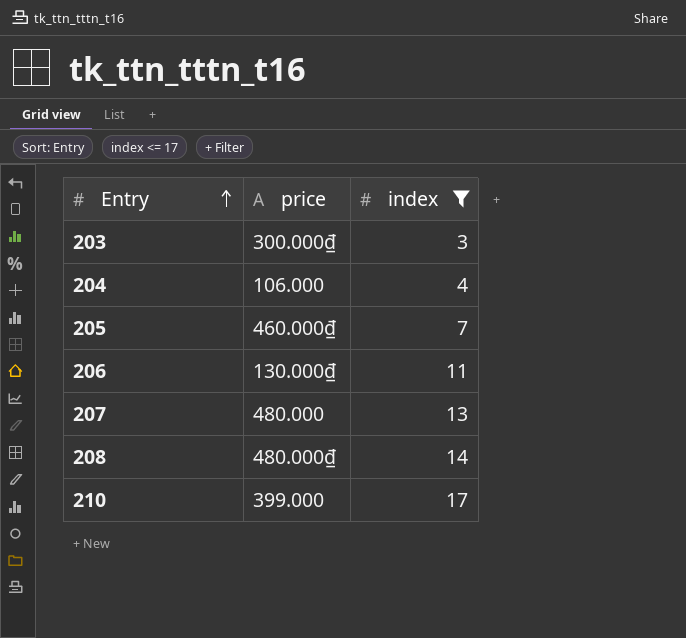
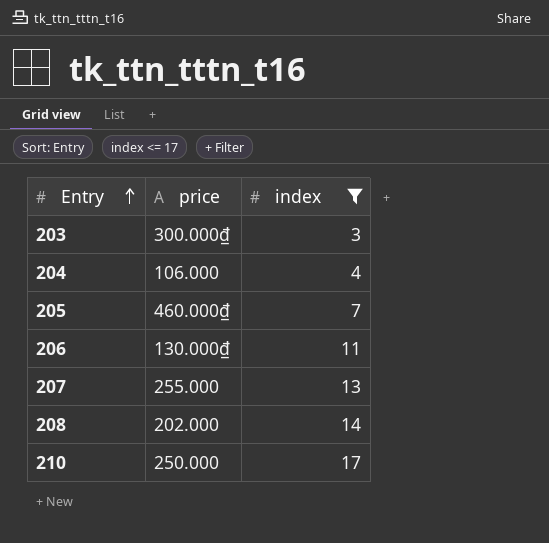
207 | price: 480.000 -> 255.000
208 | price: 480.000₫ -> 202.000
210 | price: 399.000 -> 250.000

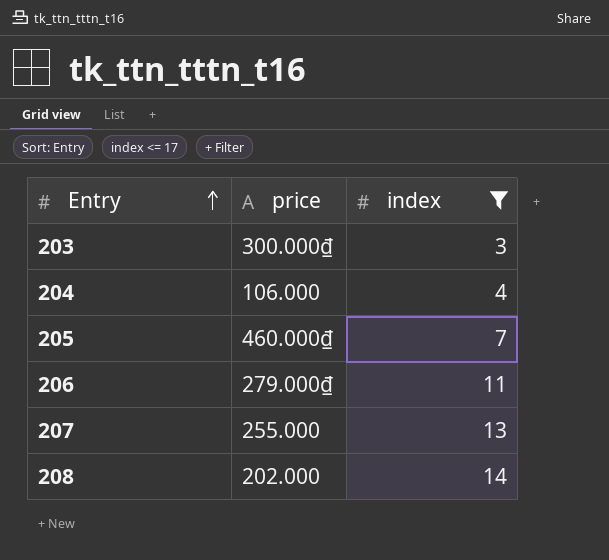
row 210: 250.000 | 17 -> none
206 | price: 130.000₫ -> 279.000₫

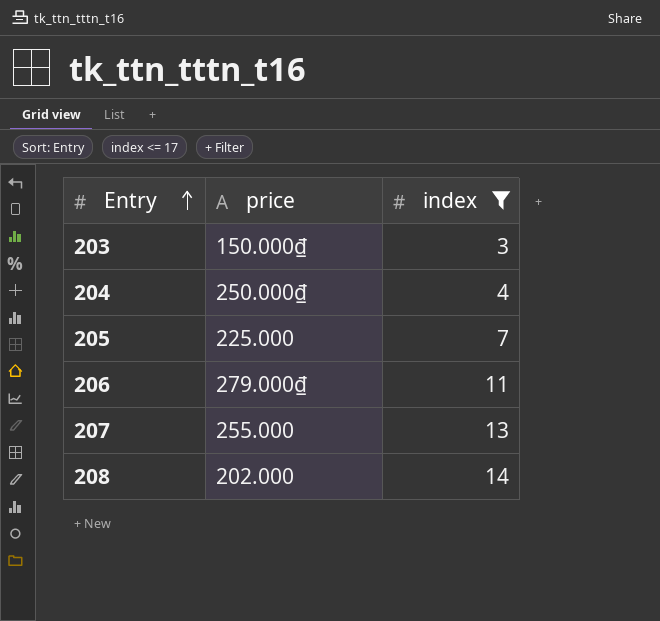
203 | price: 300.000₫ -> 150.000₫
204 | price: 106.000 -> 250.000₫
205 | price: 460.000₫ -> 225.000

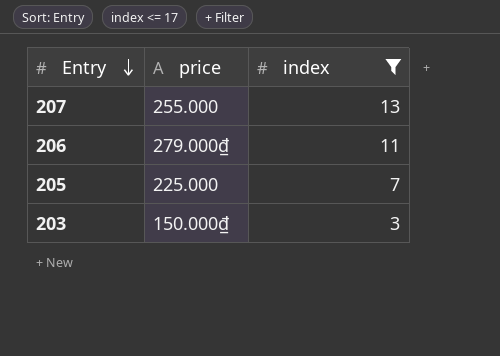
row order: Entry ascending -> Entry descending
row 204: 250.000₫ | 4 -> none
row 208: 202.000 | 14 -> none

